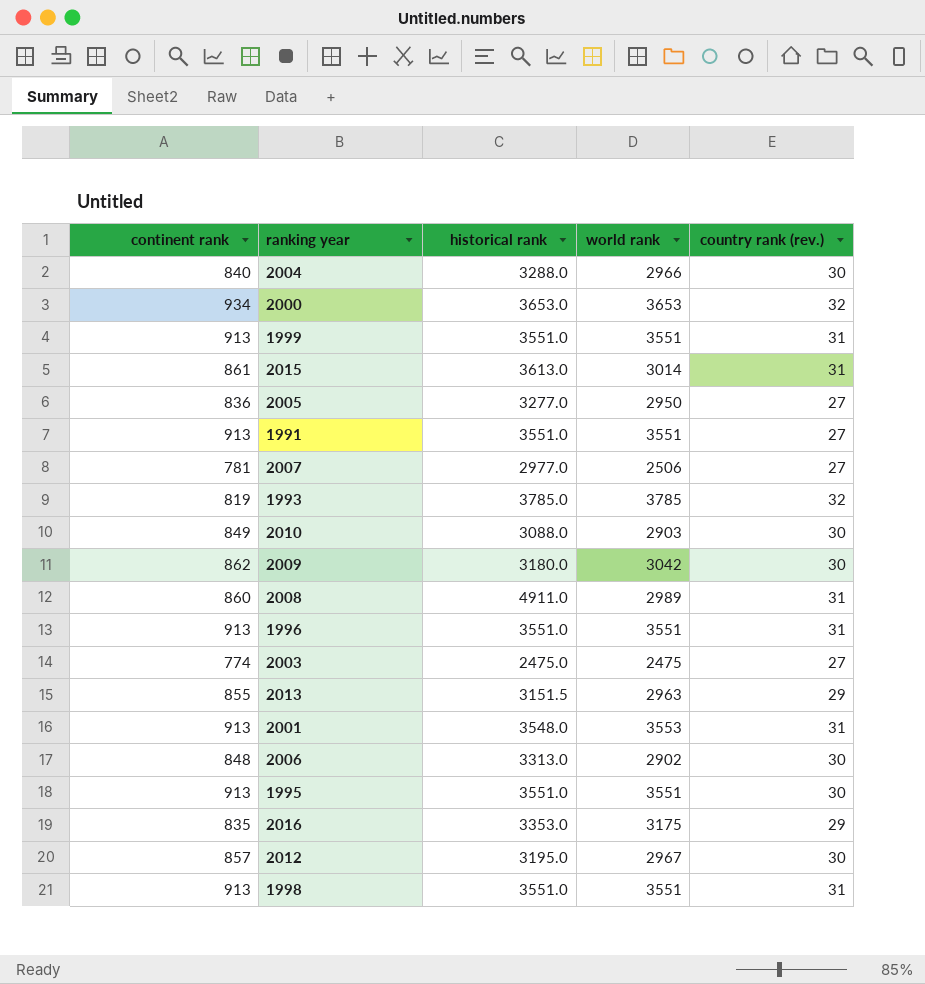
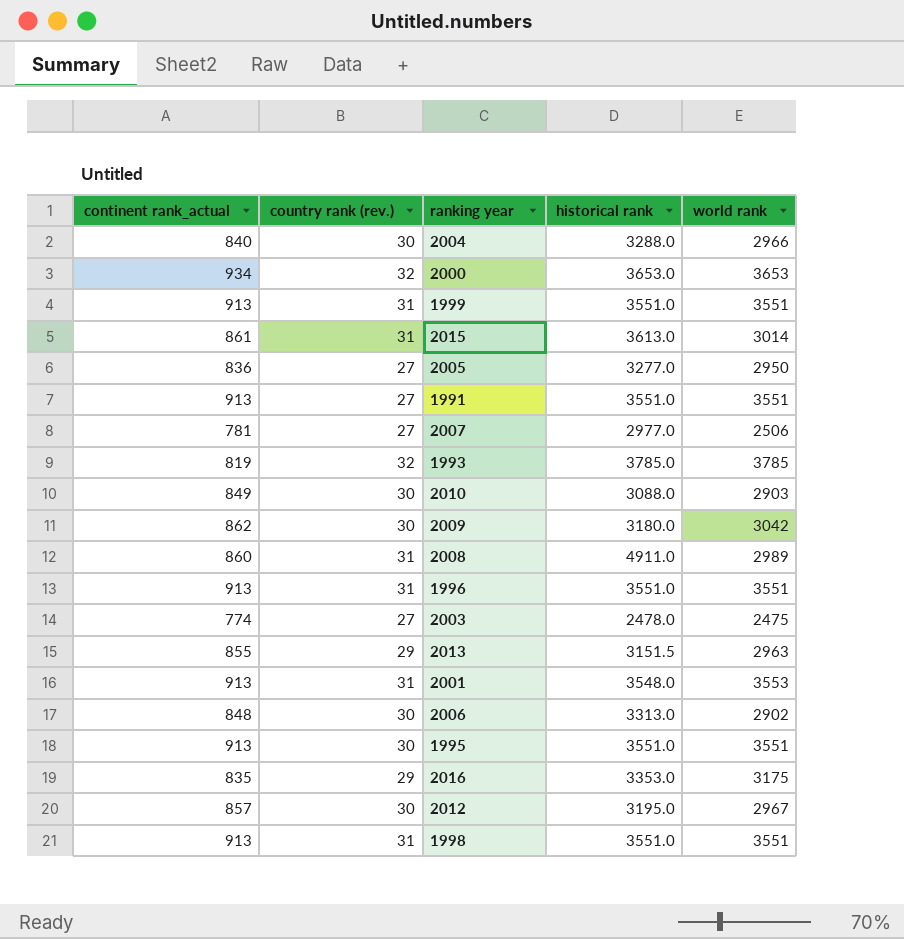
column name: continent rank -> continent rank_actual
column country rank (rev.) | position: 5 -> 2
2003 | historical rank: 2475.0 -> 2478.0

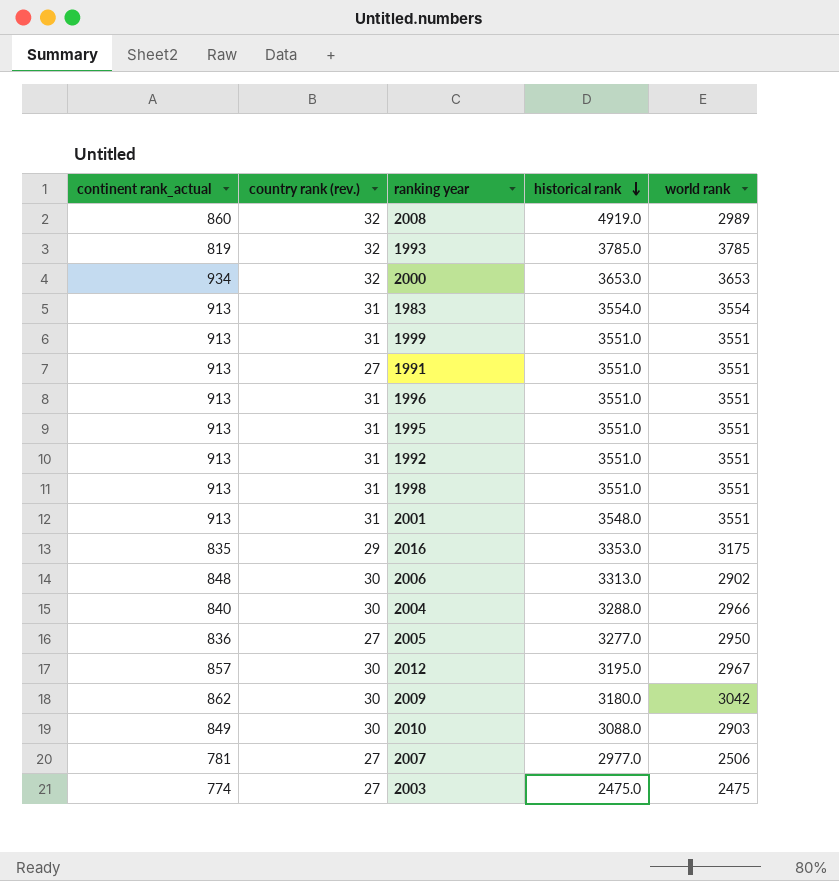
row order: none -> historical rank descending
row 2015: 861 | 31 | 3613.0 | 3014 -> none
row 2013: 855 | 29 | 3151.5 | 2963 -> none
2008 | country rank (rev.): 31 -> 32
2008 | historical rank: 4911.0 -> 4919.0
row 1983: none -> 913 | 31 | 3554.0 | 3554
1995 | country rank (rev.): 30 -> 31
row 1992: none -> 913 | 31 | 3551.0 | 3551
2001 | world rank: 3553 -> 3551
2003 | historical rank: 2478.0 -> 2475.0

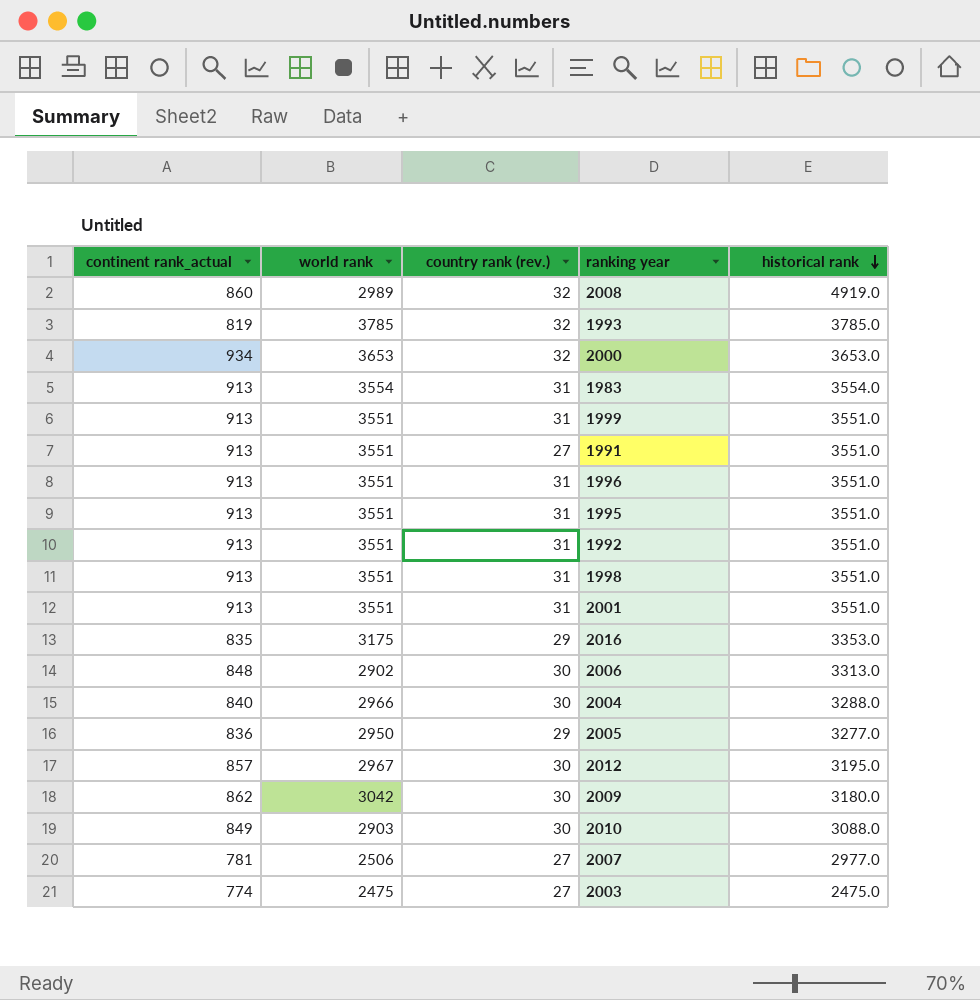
column world rank | position: 5 -> 2
2001 | historical rank: 3548.0 -> 3551.0
2005 | country rank (rev.): 27 -> 29

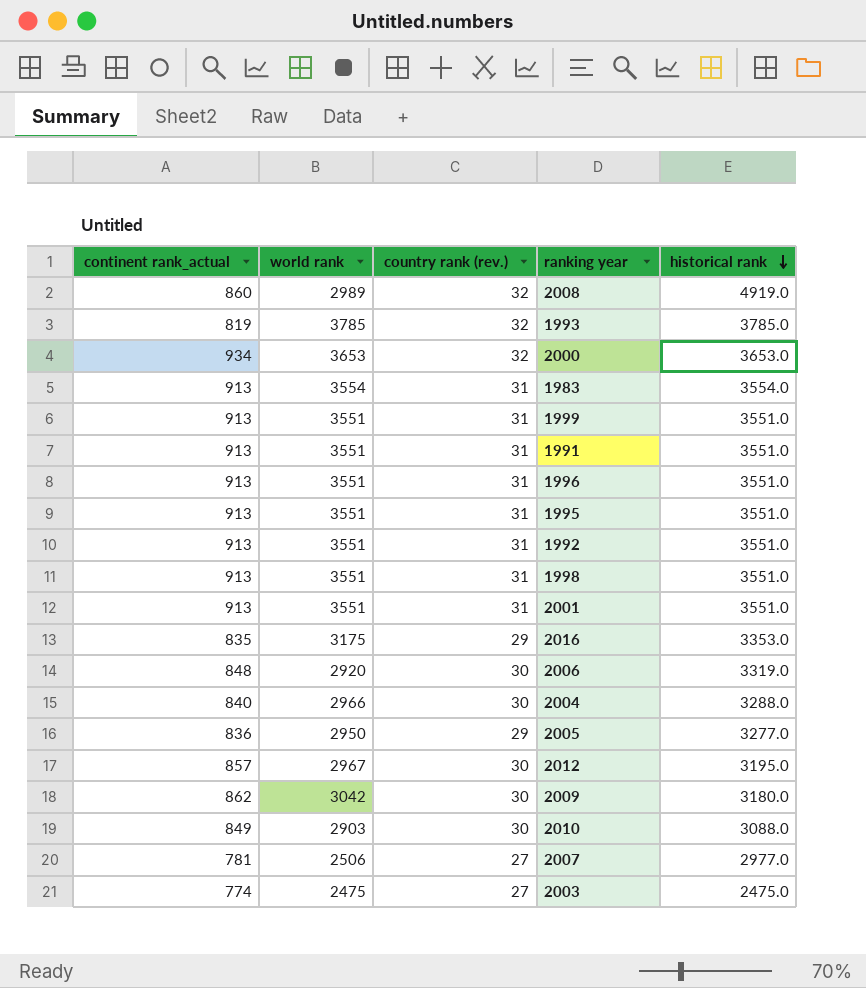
1991 | country rank (rev.): 27 -> 31
2006 | world rank: 2902 -> 2920
2006 | historical rank: 3313.0 -> 3319.0

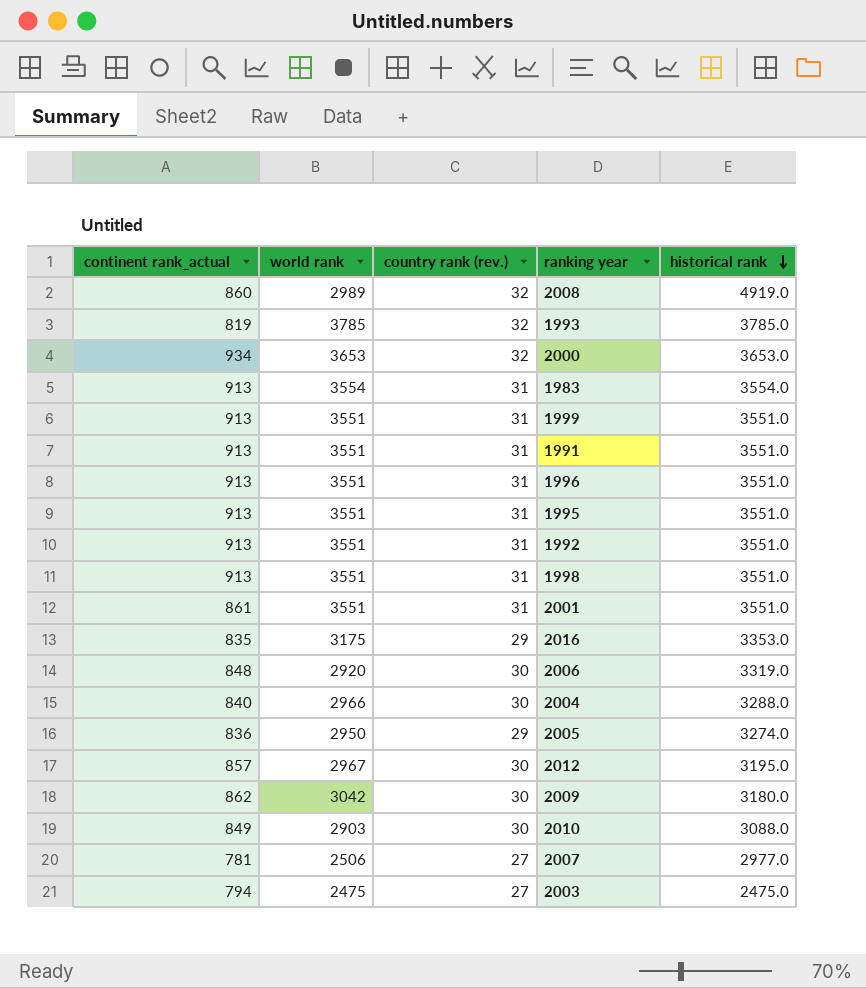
2001 | continent rank_actual: 913 -> 861
2005 | historical rank: 3277.0 -> 3274.0
2003 | continent rank_actual: 774 -> 794

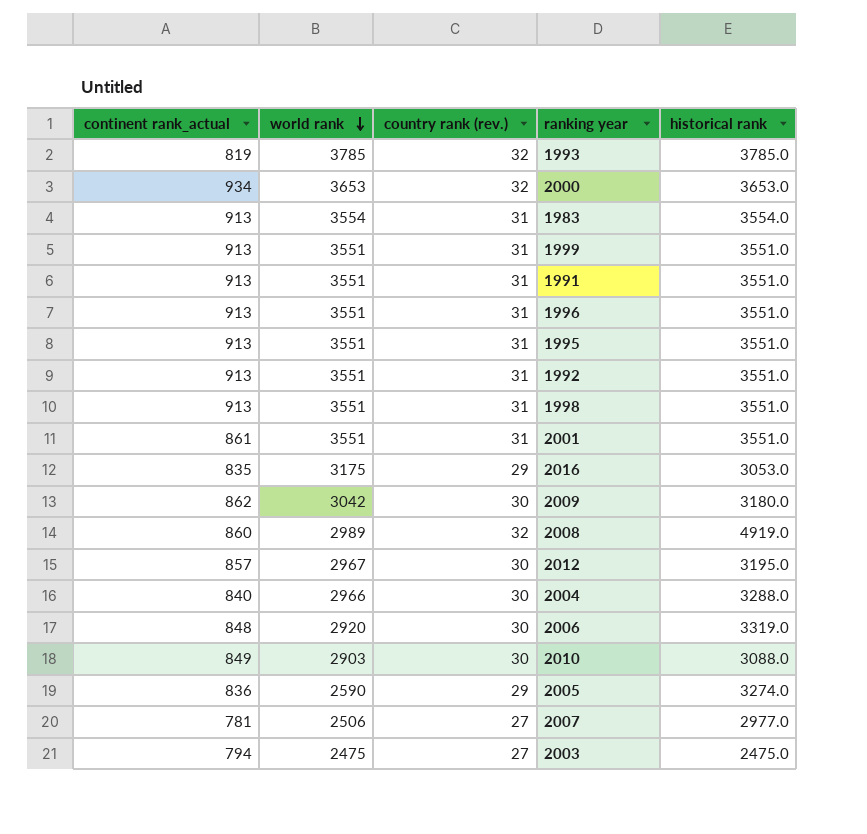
row order: historical rank descending -> world rank descending
2016 | historical rank: 3353.0 -> 3053.0
2005 | world rank: 2950 -> 2590

